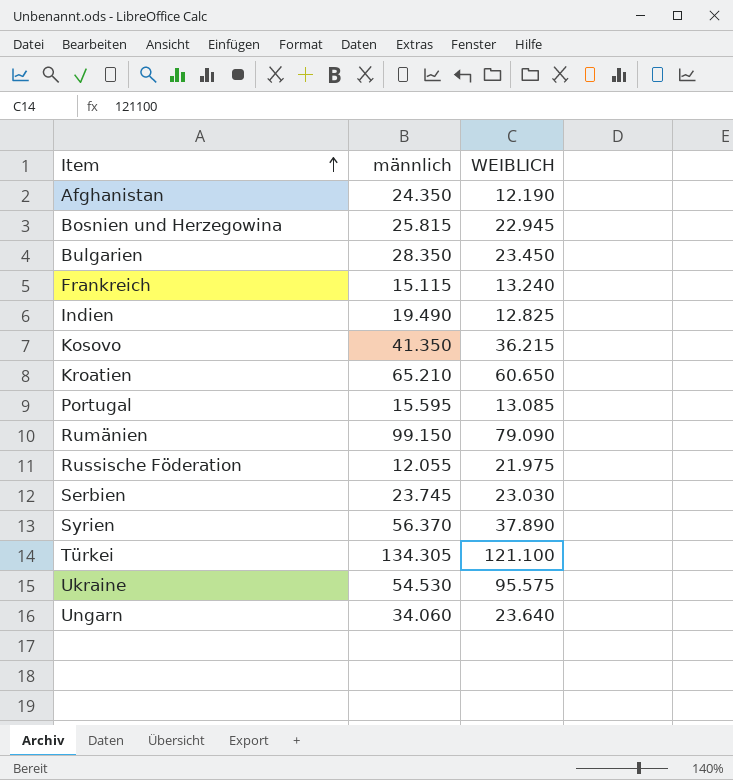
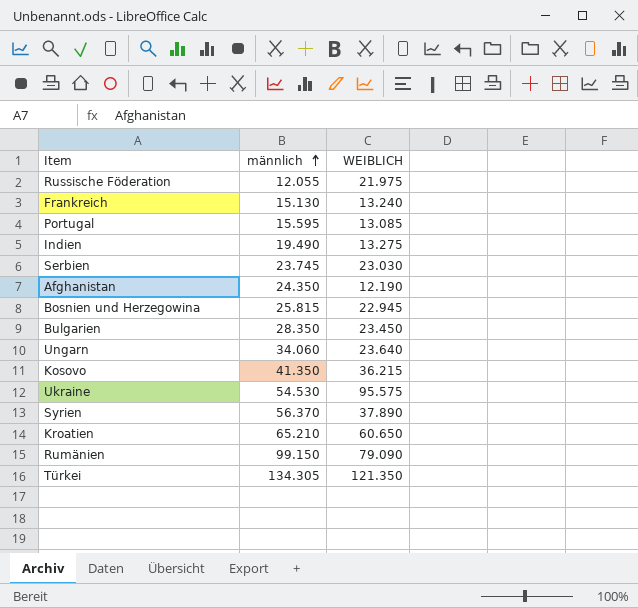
row order: Item ascending -> männlich ascending
Frankreich | männlich: 15.115 -> 15.130
Indien | WEIBLICH: 12.825 -> 13.275
Türkei | WEIBLICH: 121.100 -> 121.350

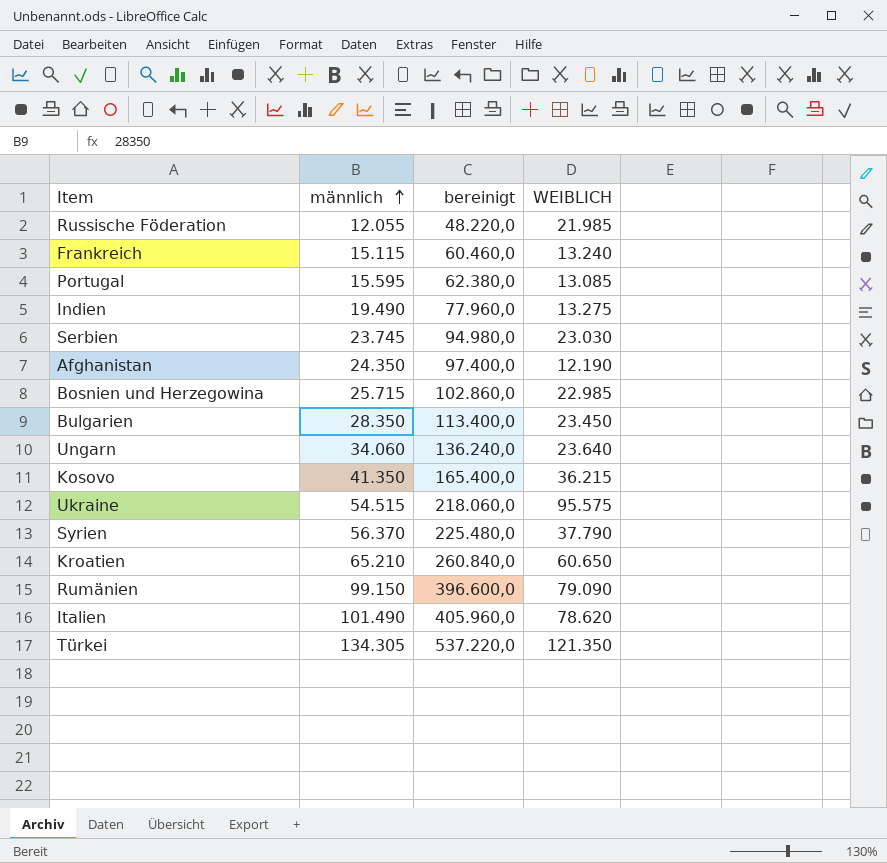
column bereinigt | formula: none -> [männlich] * 4
Russische Föderation | WEIBLICH: 21.975 -> 21.985
Frankreich | männlich: 15.130 -> 15.115
Bosnien und Herzegowina | männlich: 25.815 -> 25.715
Bosnien und Herzegowina | WEIBLICH: 22.945 -> 22.985
Ukraine | männlich: 54.530 -> 54.515
Syrien | WEIBLICH: 37.890 -> 37.790
row Italien: none -> 101.490 | 405.960,0 | 78.620

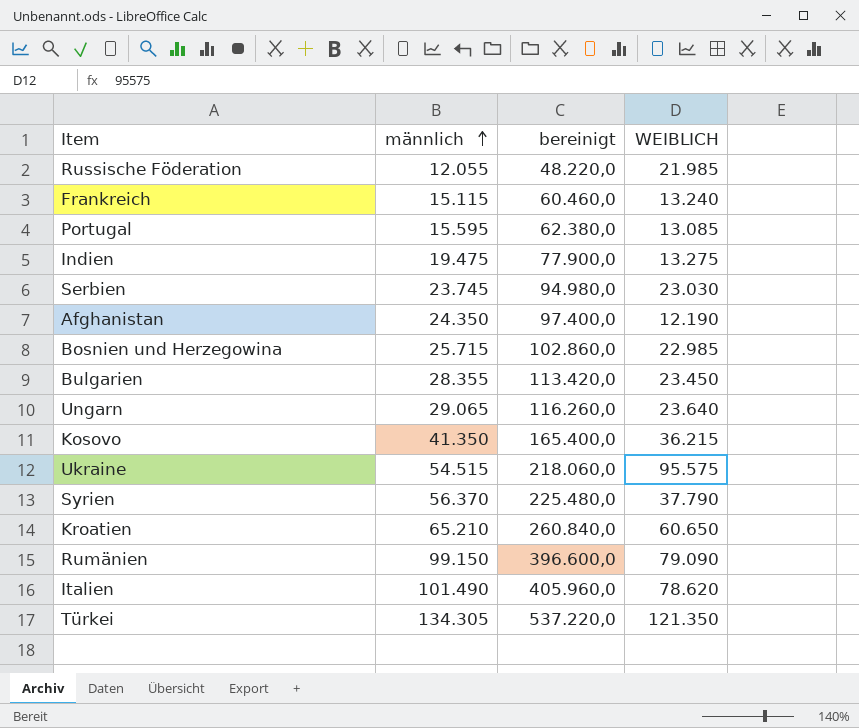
Indien | männlich: 19.490 -> 19.475
Indien | bereinigt: 77.960,0 -> 77.900,0
Bulgarien | männlich: 28.350 -> 28.355
Bulgarien | bereinigt: 113.400,0 -> 113.420,0
Ungarn | männlich: 34.060 -> 29.065
Ungarn | bereinigt: 136.240,0 -> 116.260,0

